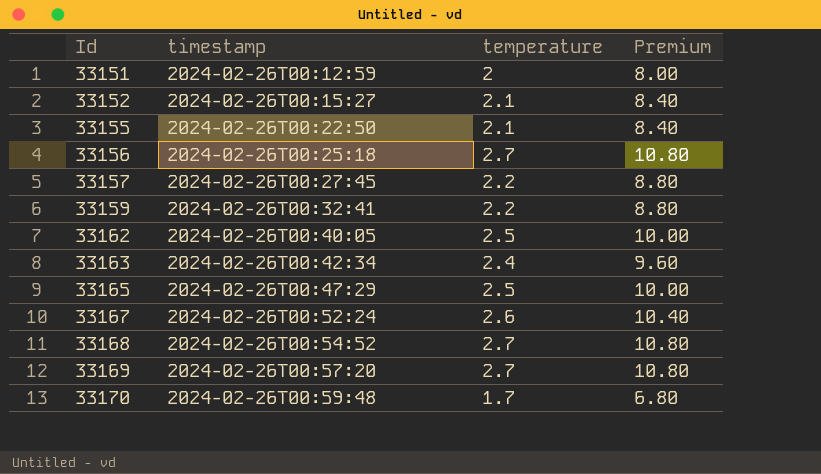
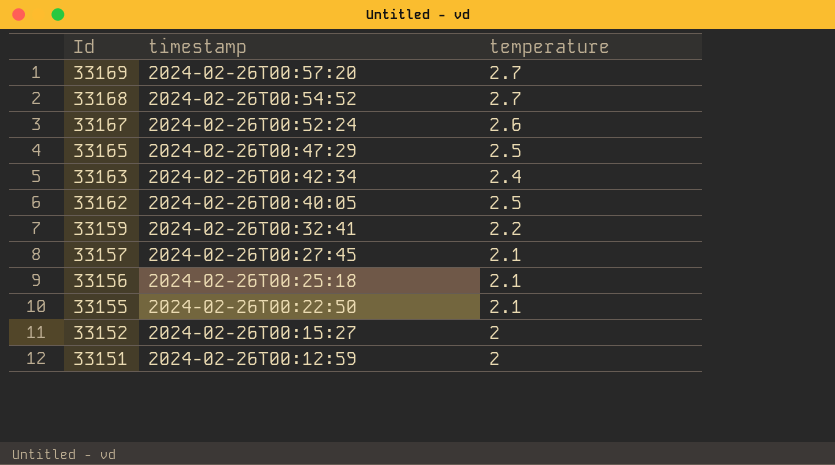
row order: Id ascending -> Id descending
column Premium | formula: [temperature] * 4 -> none
row 33170: 2024-02-26T00:59:48 | 1.7 | 6.80 -> none
33157 | temperature: 2.2 -> 2.1
33156 | temperature: 2.7 -> 2.1
33152 | temperature: 2.1 -> 2

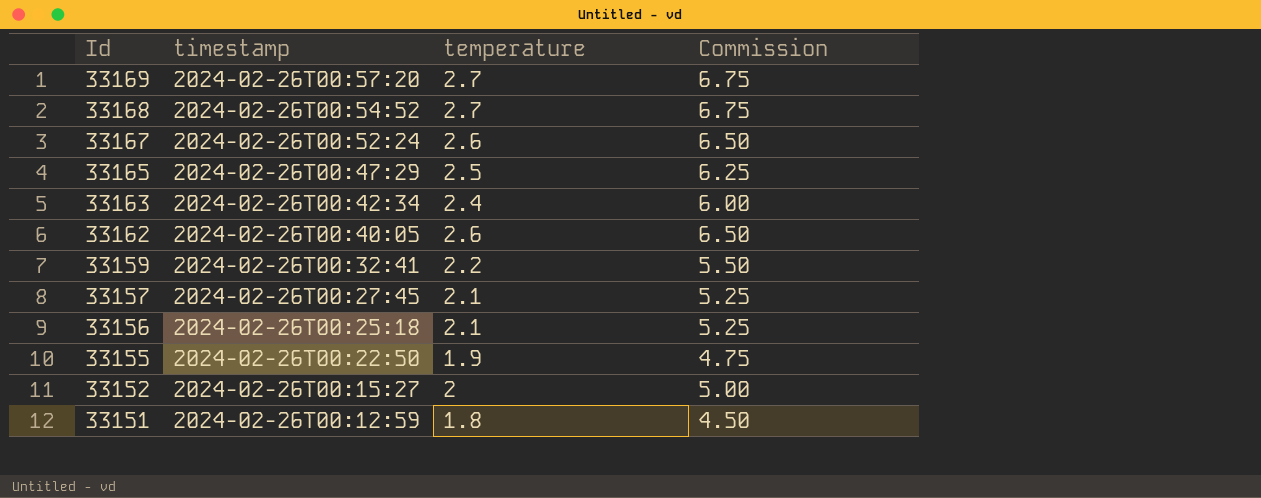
column Commission | formula: none -> [temperature] * 2.5
33162 | temperature: 2.5 -> 2.6
33155 | temperature: 2.1 -> 1.9
33151 | temperature: 2 -> 1.8

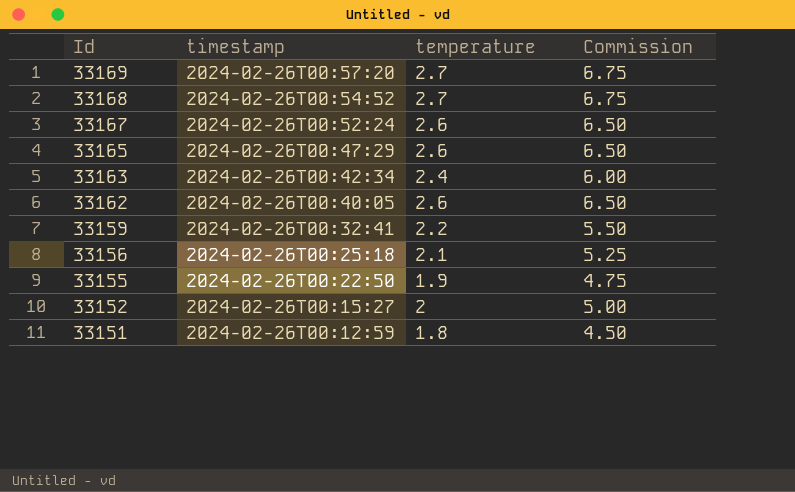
row 33157: 2024-02-26T00:27:45 | 2.1 | 5.25 -> none
33165 | temperature: 2.5 -> 2.6
33165 | Commission: 6.25 -> 6.50

